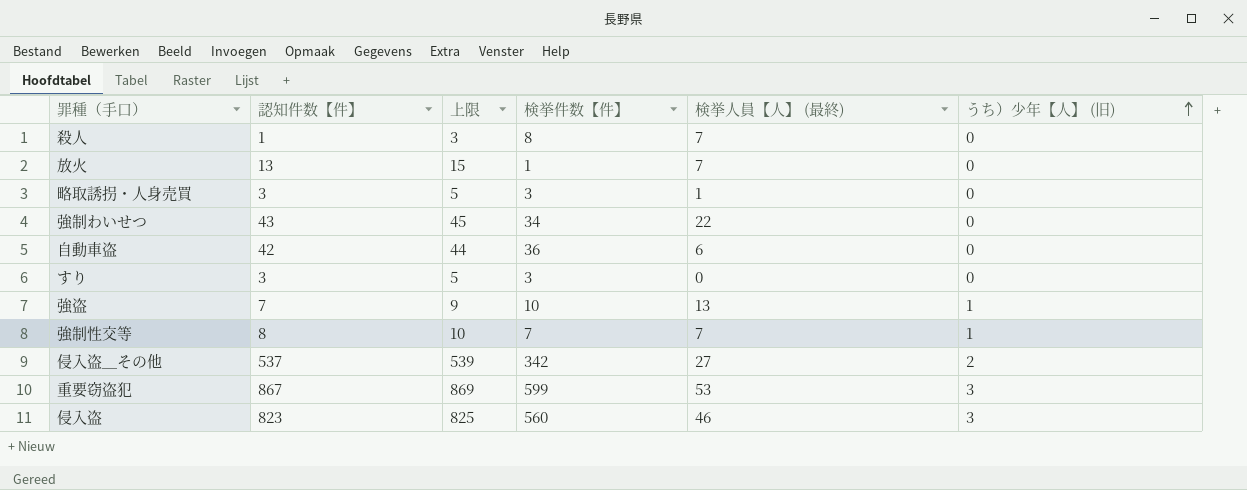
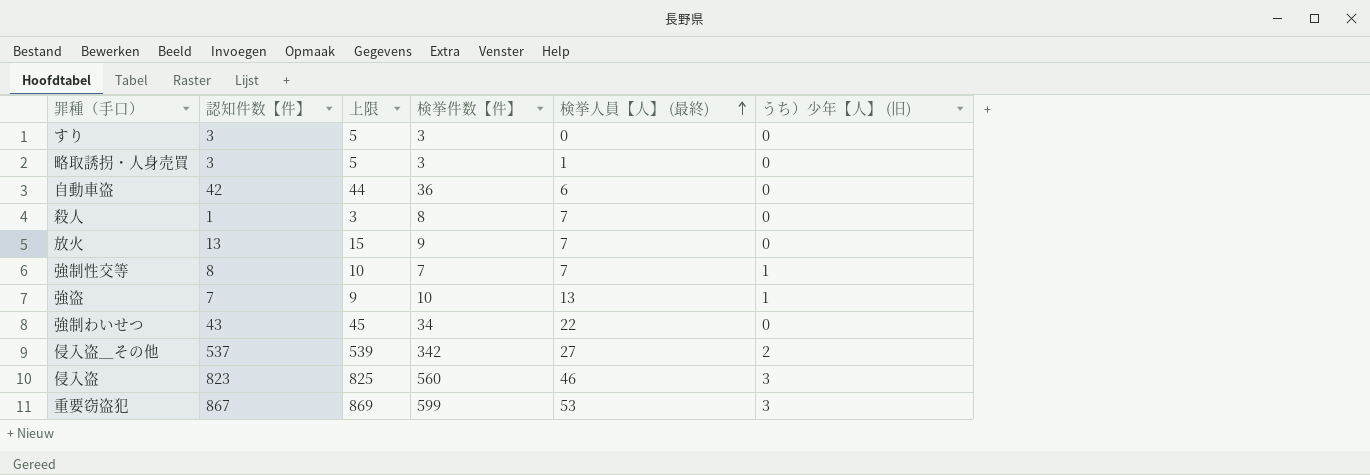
row order: うち）少年【人】 (旧) ascending -> 検挙人員【人】 (最終) ascending
放火 | 検挙件数【件】: 1 -> 9

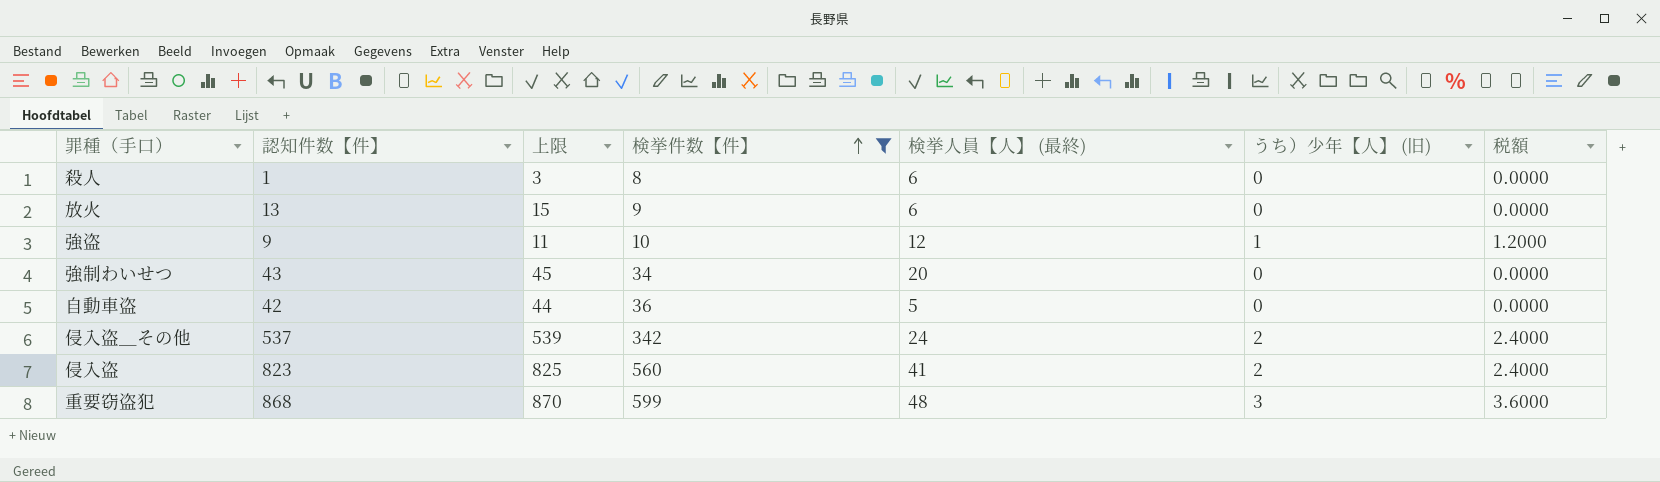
filter: none -> 検挙件数【件】 >= 8
row order: 検挙人員【人】 (最終) ascending -> 検挙件数【件】 ascending
column 税額 | formula: none -> [うち）少年【人】 (旧)] * 1.2
殺人 | 検挙人員【人】 (最終): 7 -> 6
放火 | 検挙人員【人】 (最終): 7 -> 6
強盗 | 認知件数【件】: 7 -> 9
強盗 | 上限: 9 -> 11
強盗 | 検挙人員【人】 (最終): 13 -> 12
強制わいせつ | 検挙人員【人】 (最終): 22 -> 20
自動車盗 | 検挙人員【人】 (最終): 6 -> 5
侵入盗＿その他 | 検挙人員【人】 (最終): 27 -> 24
侵入盗 | 検挙人員【人】 (最終): 46 -> 41
侵入盗 | うち）少年【人】 (旧): 3 -> 2
重要窃盗犯 | 認知件数【件】: 867 -> 868
重要窃盗犯 | 上限: 869 -> 870
重要窃盗犯 | 検挙人員【人】 (最終): 53 -> 48

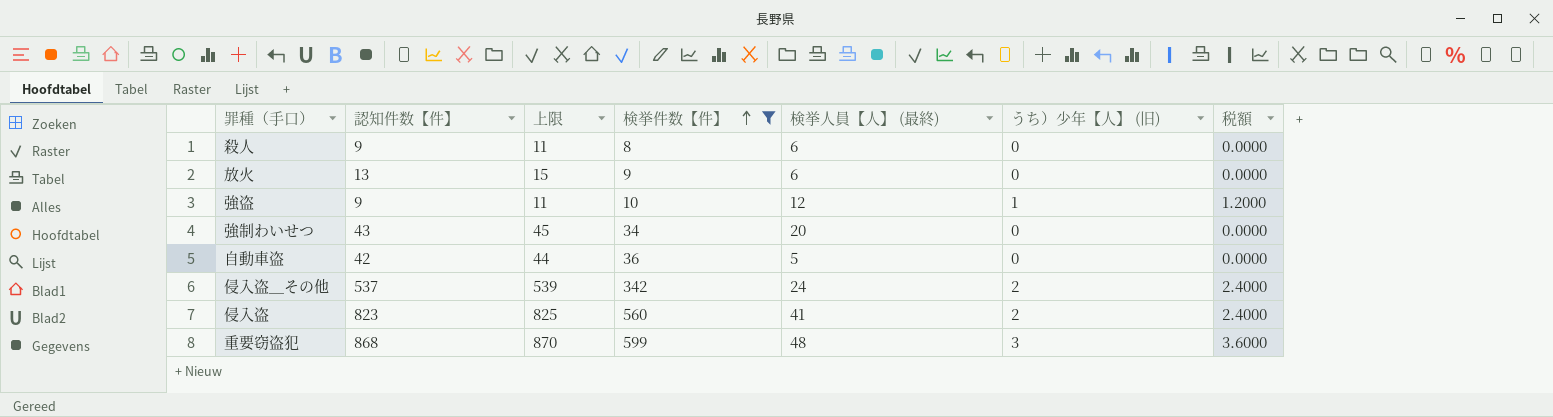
殺人 | 認知件数【件】: 1 -> 9
殺人 | 上限: 3 -> 11

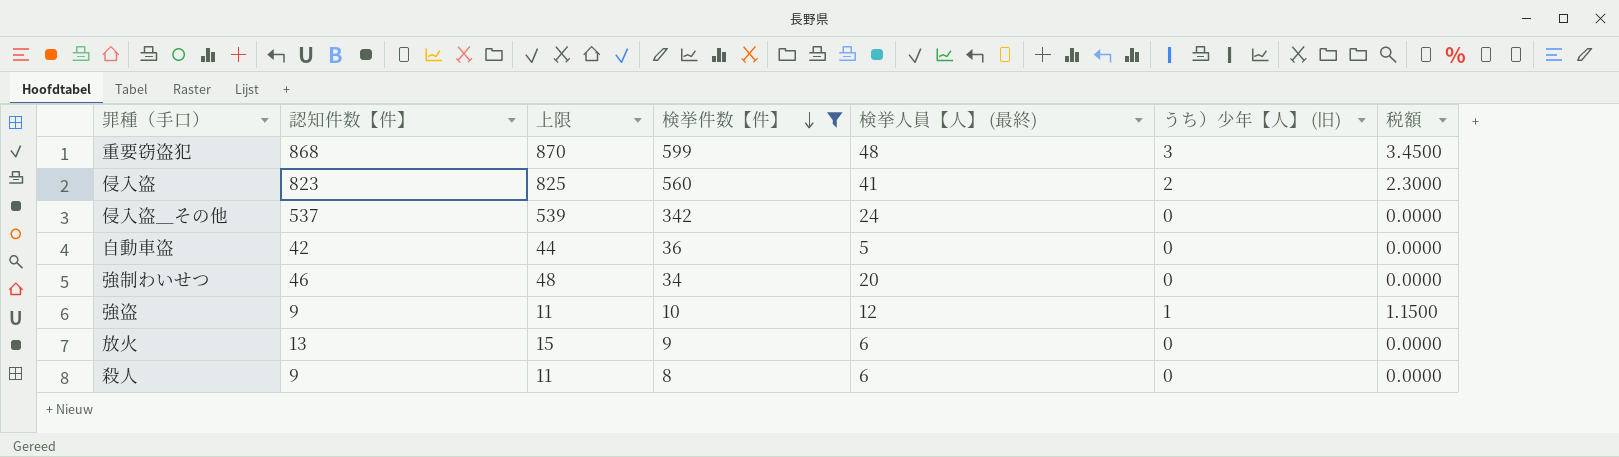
row order: 検挙件数【件】 ascending -> 検挙件数【件】 descending
column 税額 | formula: [うち）少年【人】 (旧)] * 1.2 -> [うち）少年【人】 (旧)] * 1.15
侵入盗＿その他 | うち）少年【人】 (旧): 2 -> 0
強制わいせつ | 認知件数【件】: 43 -> 46
強制わいせつ | 上限: 45 -> 48

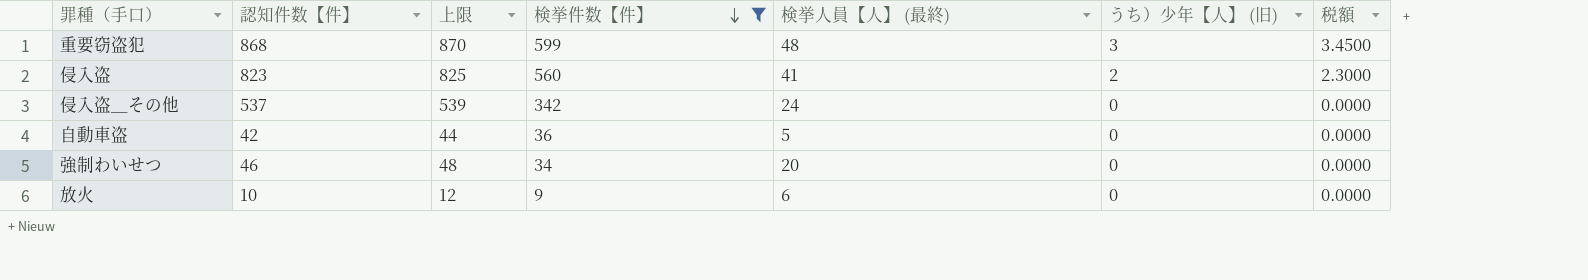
row 強盗: 9 | 11 | 10 | 12 | 1 | 1.1500 -> none
row 殺人: 9 | 11 | 8 | 6 | 0 | 0.0000 -> none
放火 | 認知件数【件】: 13 -> 10
放火 | 上限: 15 -> 12

